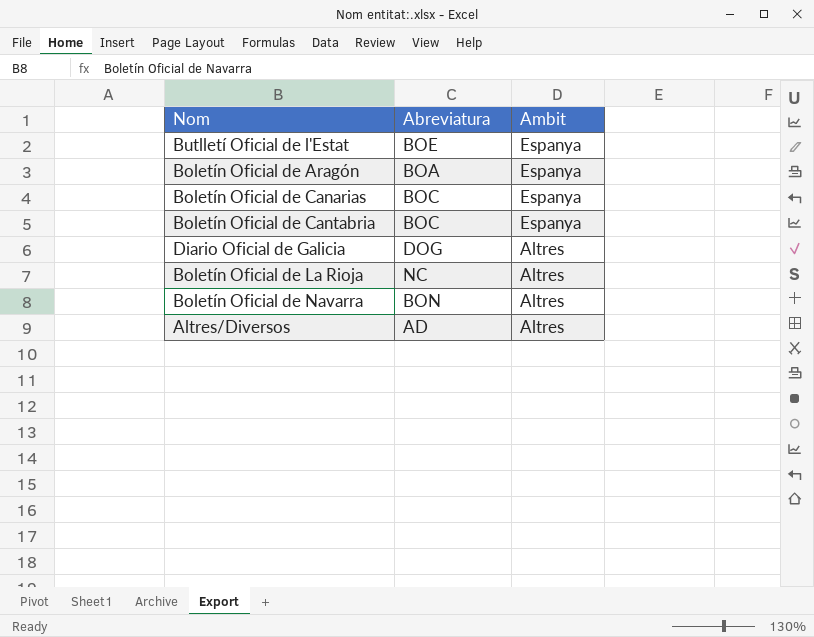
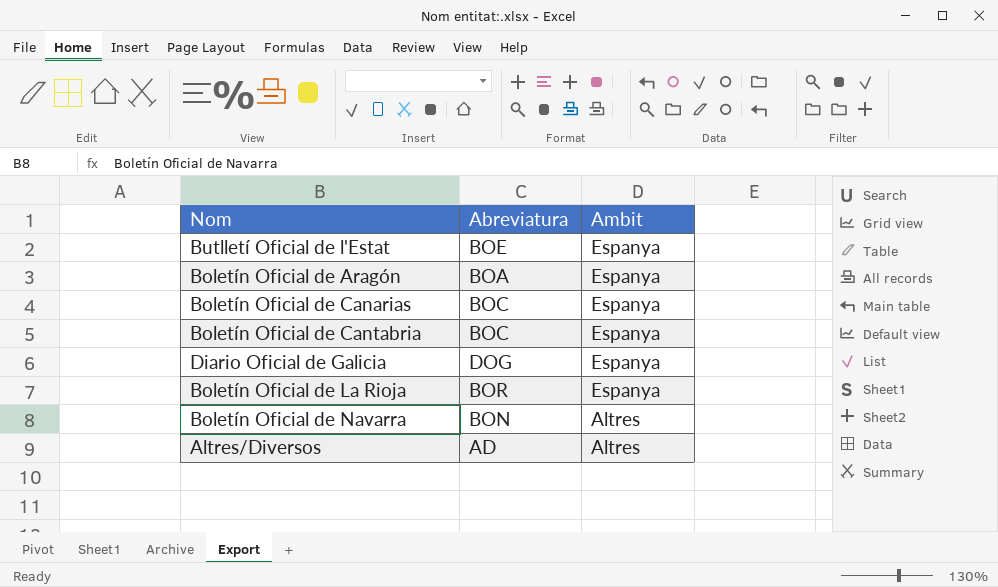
Diario Oficial de Galicia | Ambit: Altres -> Espanya
Boletín Oficial de La Rioja | Abreviatura: NC -> BOR
Boletín Oficial de La Rioja | Ambit: Altres -> Espanya

